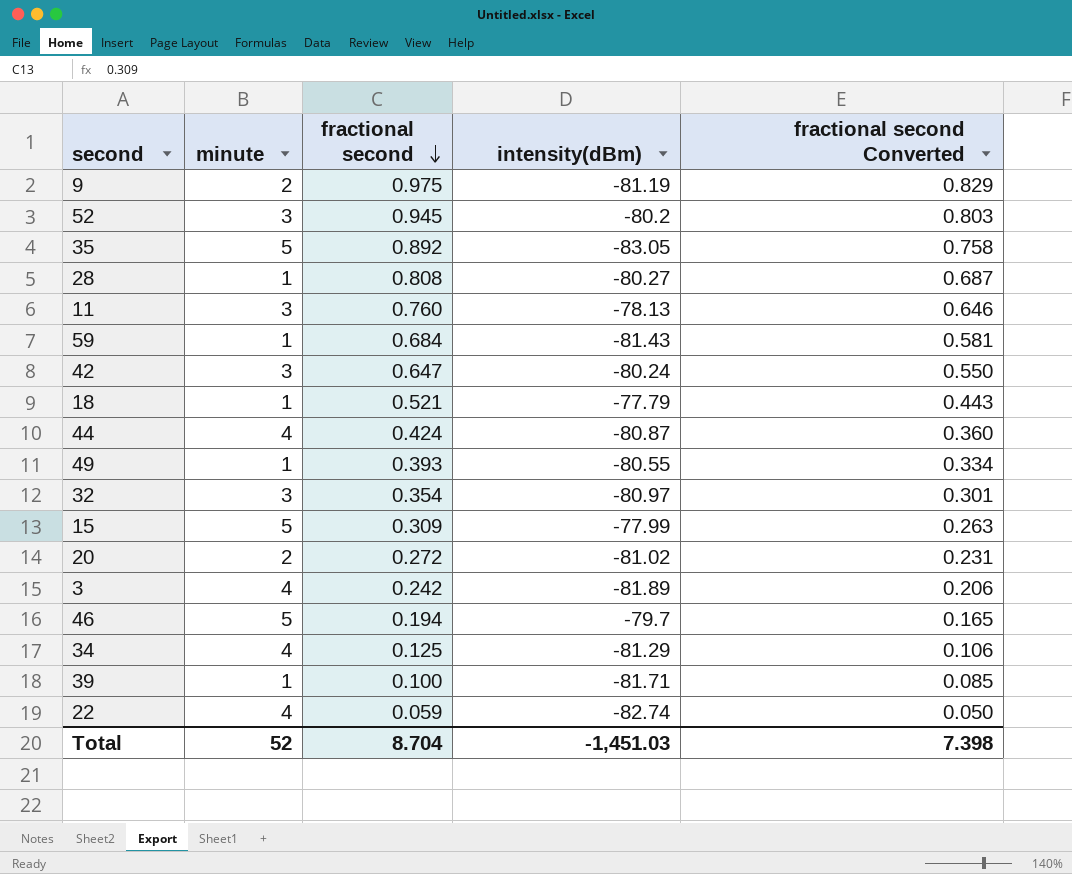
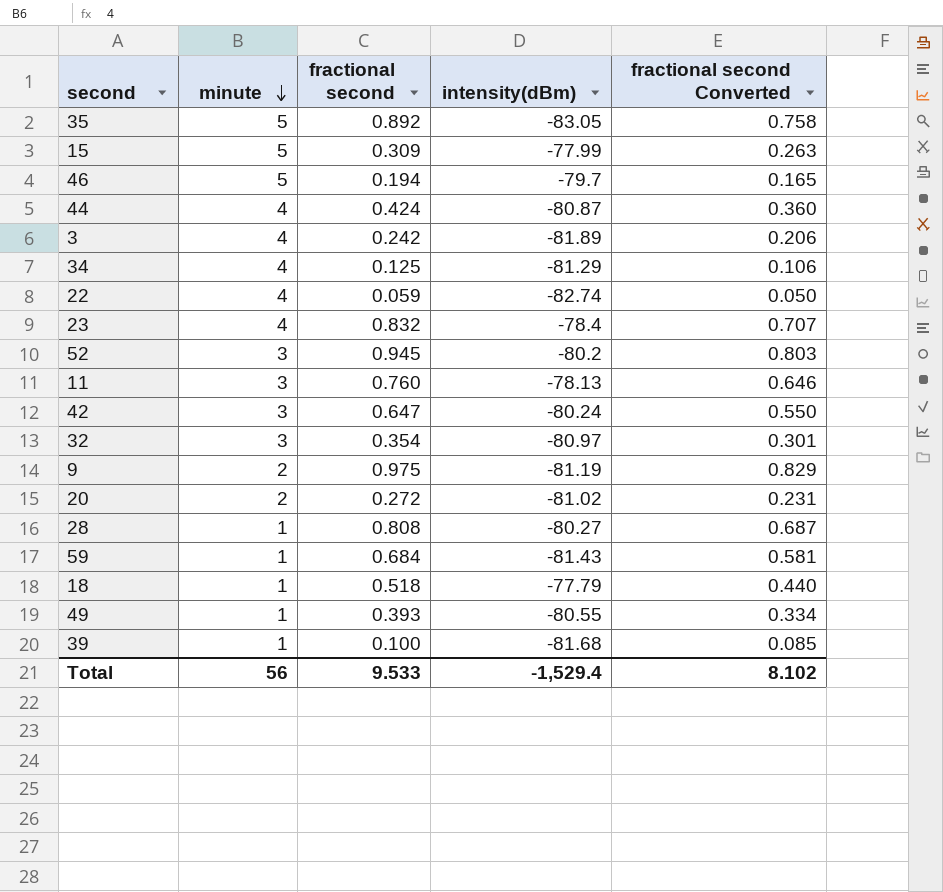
row order: fractional second descending -> minute descending
row 23: none -> 4 | 0.832 | -78.4 | 0.707
18 | fractional second: 0.521 -> 0.518
18 | fractional second Converted: 0.443 -> 0.440
39 | intensity(dBm): -81.71 -> -81.68
Total | minute: 52 -> 56
Total | fractional second: 8.704 -> 9.533
Total | intensity(dBm): -1,451.03 -> -1,529.4
Total | fractional second Converted: 7.398 -> 8.102

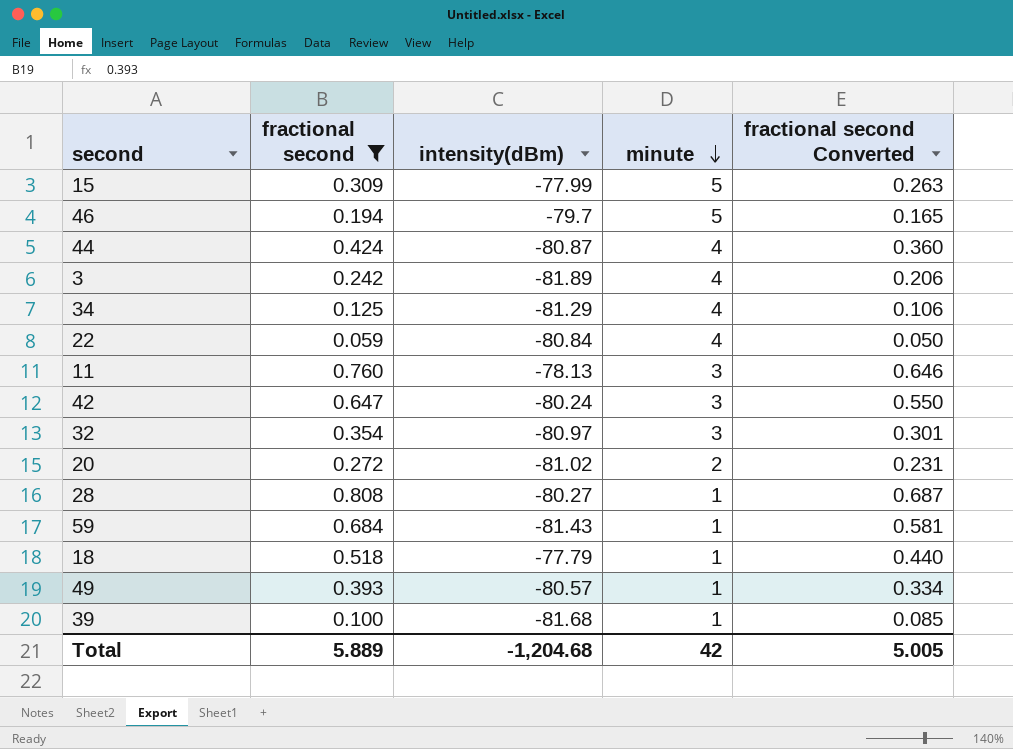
filter: none -> fractional second <= 0.808
column minute | position: 2 -> 4
22 | intensity(dBm): -82.74 -> -80.84
49 | intensity(dBm): -80.55 -> -80.57
Total | fractional second: 9.533 -> 5.889
Total | intensity(dBm): -1,529.4 -> -1,204.68
Total | minute: 56 -> 42
Total | fractional second Converted: 8.102 -> 5.005

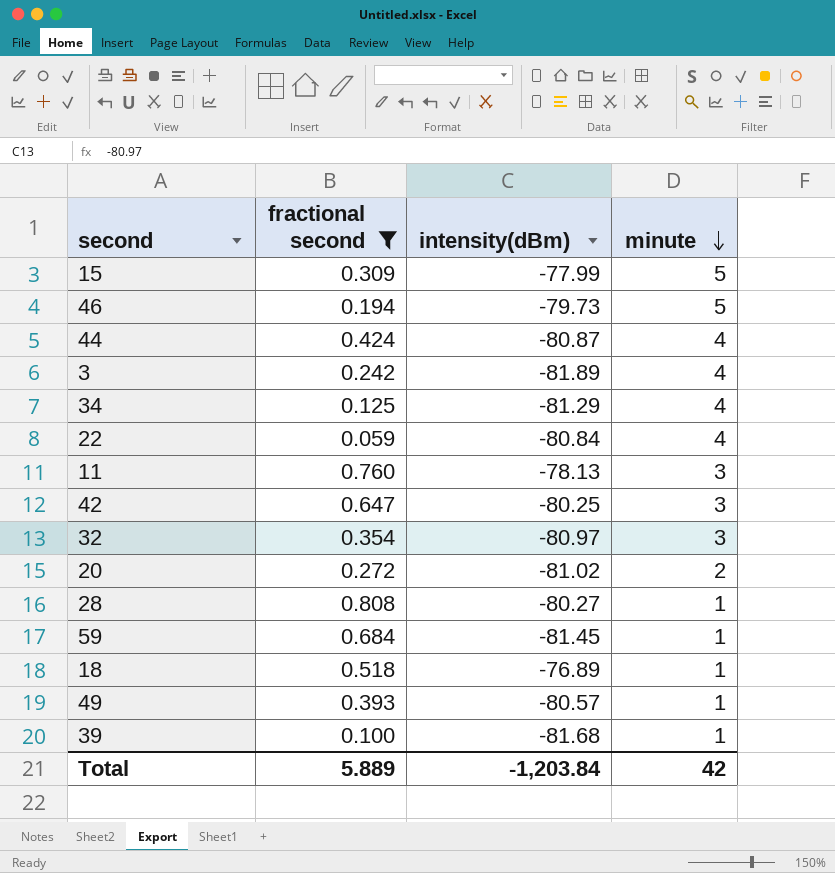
column fractional second Converted | formula: [fractional second] * 0.85 -> none
46 | intensity(dBm): -79.7 -> -79.73
42 | intensity(dBm): -80.24 -> -80.25
59 | intensity(dBm): -81.43 -> -81.45
18 | intensity(dBm): -77.79 -> -76.89
Total | intensity(dBm): -1,204.68 -> -1,203.84

